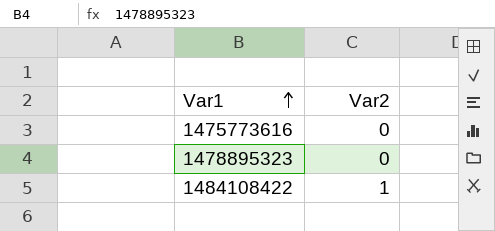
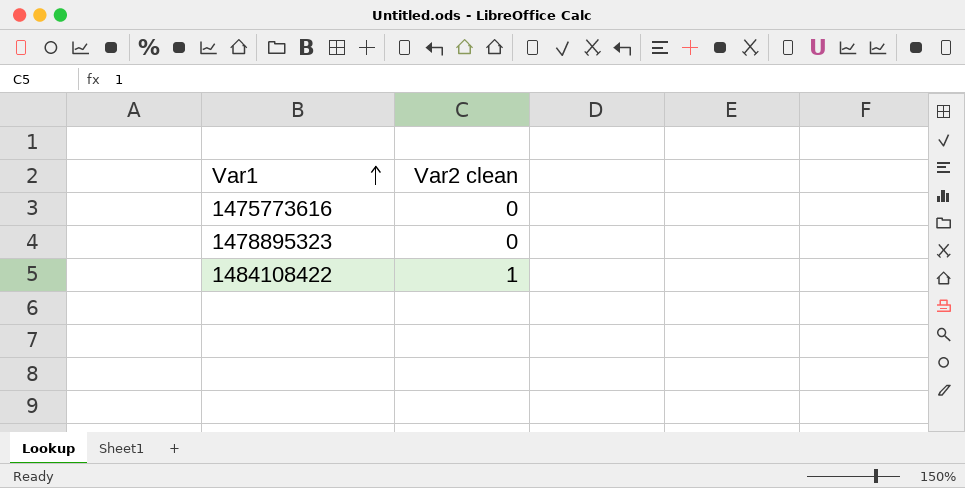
column name: Var2 -> Var2 clean

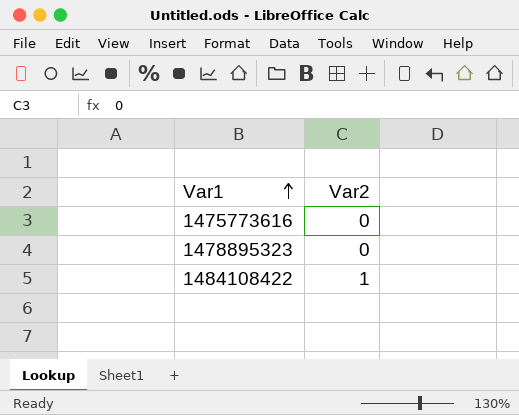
column name: Var2 clean -> Var2

